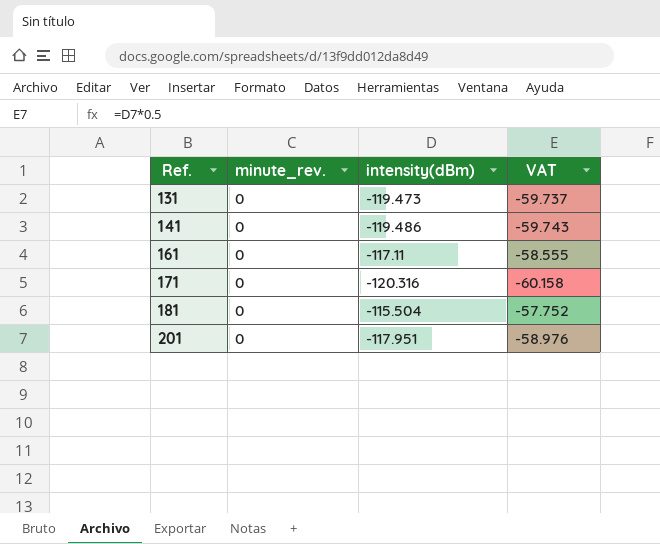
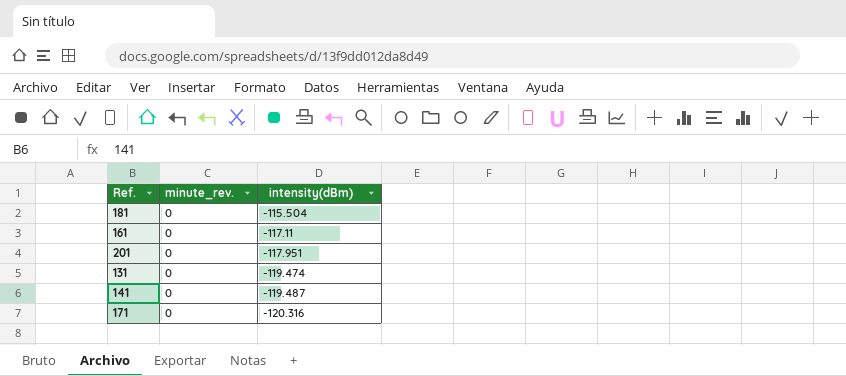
row order: Ref. ascending -> intensity(dBm) descending
column VAT | formula: [intensity(dBm)] * 0.5 -> none
131 | intensity(dBm): -119.473 -> -119.474
141 | intensity(dBm): -119.486 -> -119.487

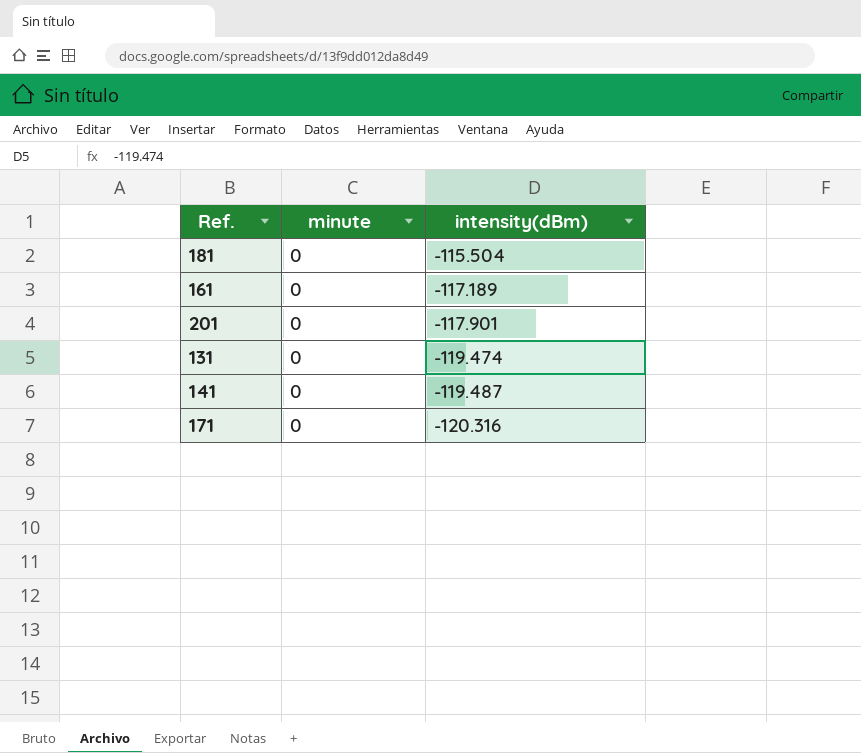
column name: minute_rev. -> minute
161 | intensity(dBm): -117.11 -> -117.189
201 | intensity(dBm): -117.951 -> -117.901

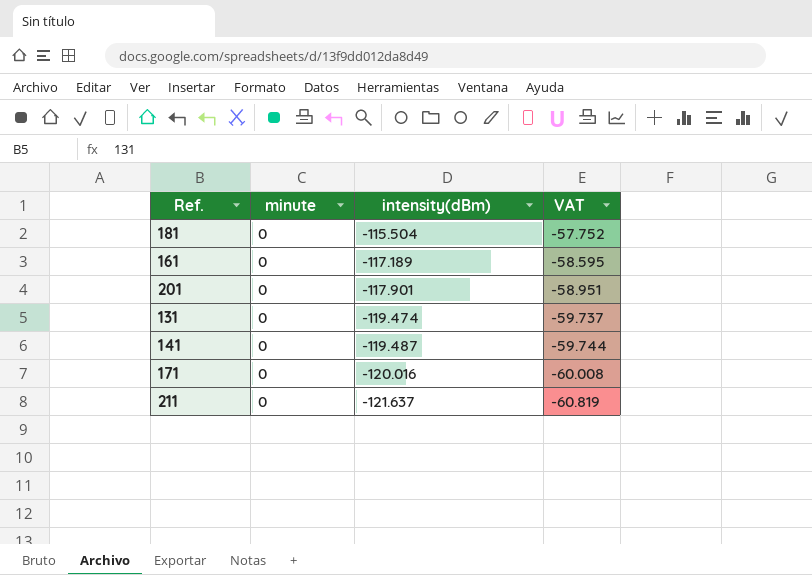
column VAT | formula: none -> [intensity(dBm)] * 0.5
171 | intensity(dBm): -120.316 -> -120.016
row 211: none -> 0 | -121.637 | -60.819

